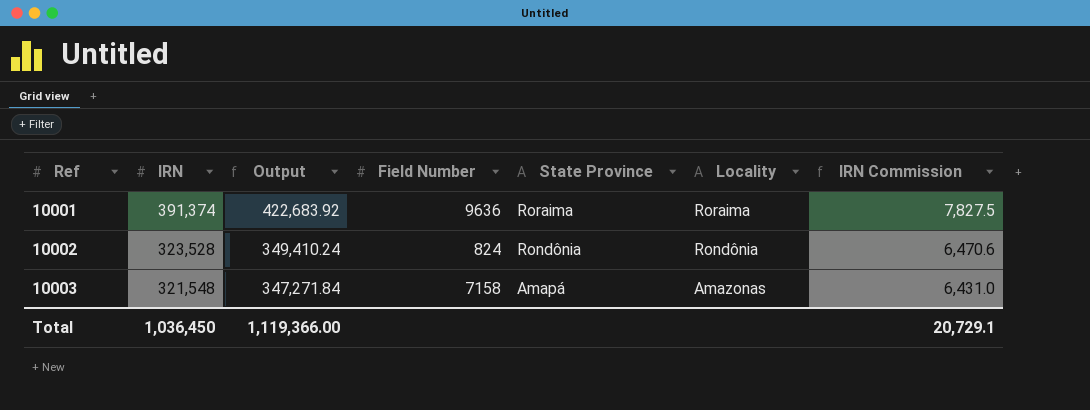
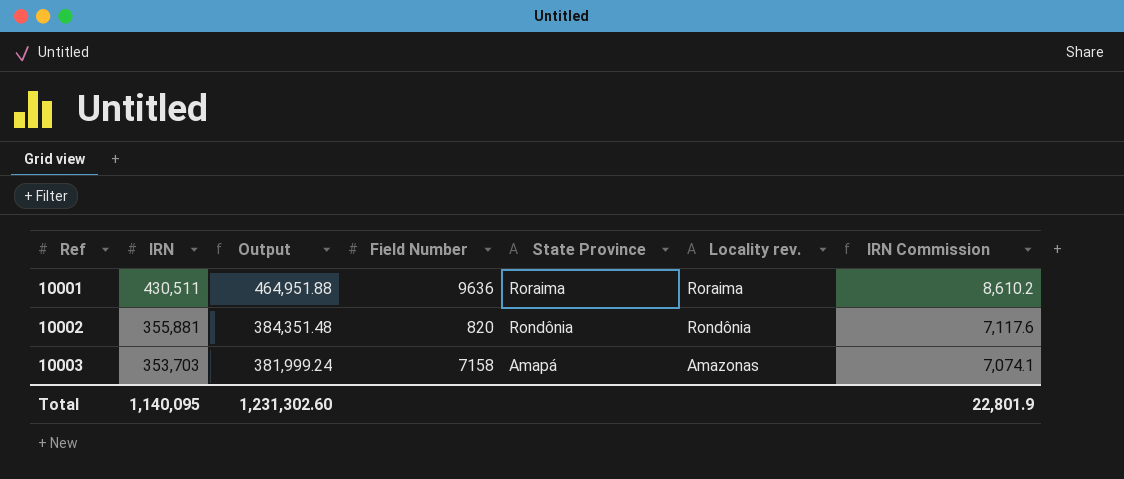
column name: Locality -> Locality rev.
10001 | IRN: 391,374 -> 430,511
10001 | Output: 422,683.92 -> 464,951.88
10001 | IRN Commission: 7,827.5 -> 8,610.2
10002 | IRN: 323,528 -> 355,881
10002 | Output: 349,410.24 -> 384,351.48
10002 | Field Number: 824 -> 820
10002 | IRN Commission: 6,470.6 -> 7,117.6
10003 | IRN: 321,548 -> 353,703
10003 | Output: 347,271.84 -> 381,999.24
10003 | IRN Commission: 6,431.0 -> 7,074.1
Total | IRN: 1,036,450 -> 1,140,095
Total | Output: 1,119,366.00 -> 1,231,302.60
Total | IRN Commission: 20,729.1 -> 22,801.9

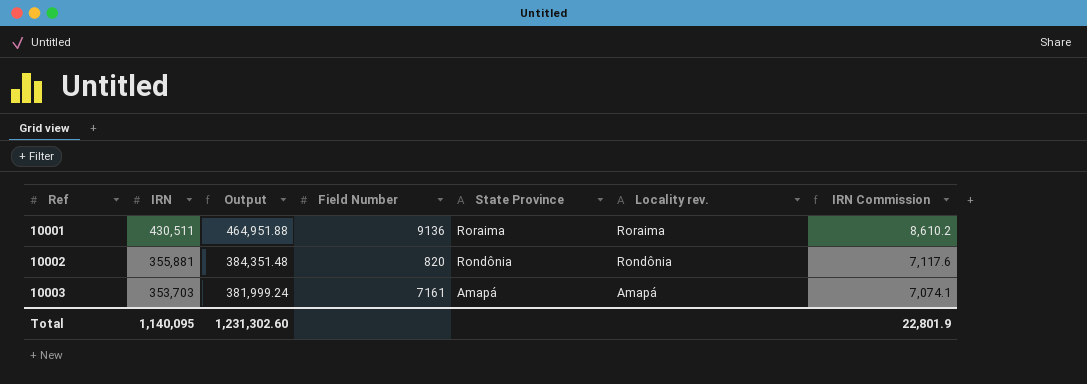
10001 | Field Number: 9636 -> 9136
10003 | Field Number: 7158 -> 7161
10003 | Locality rev.: Amazonas -> Amapá

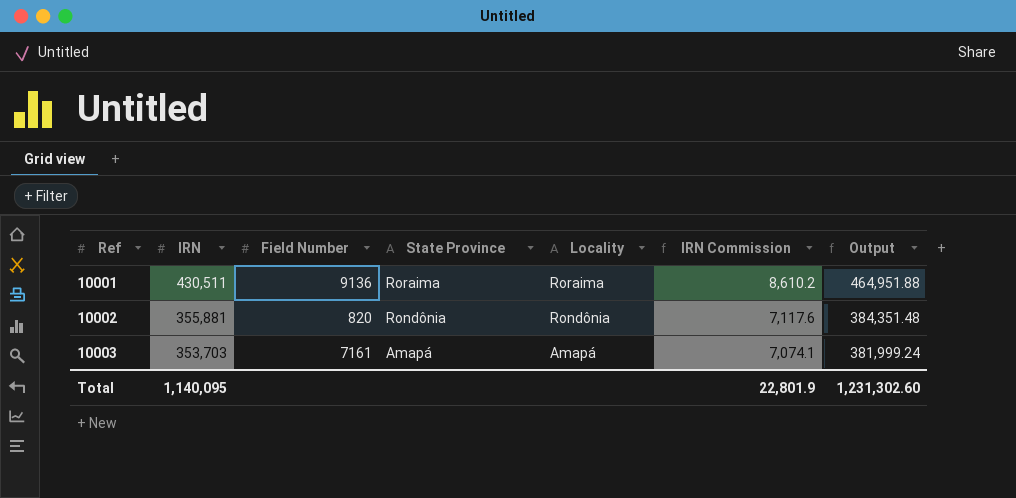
column name: Locality rev. -> Locality
column Output | position: 3 -> 7

